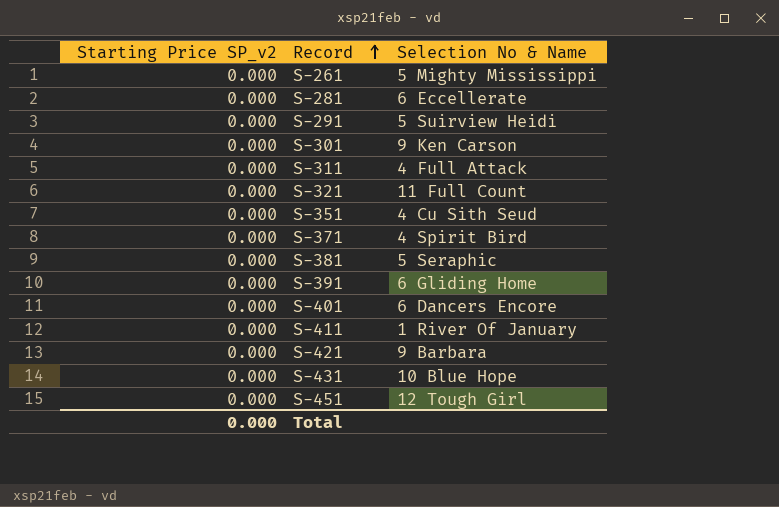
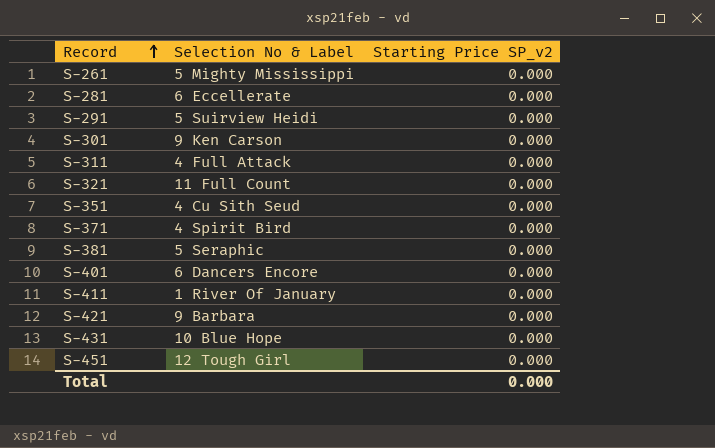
column name: Selection No & Name -> Selection No & Label
column Starting Price SP_v2 | position: 1 -> 3
row S-391: 0.000 | 6 Gliding Home -> none

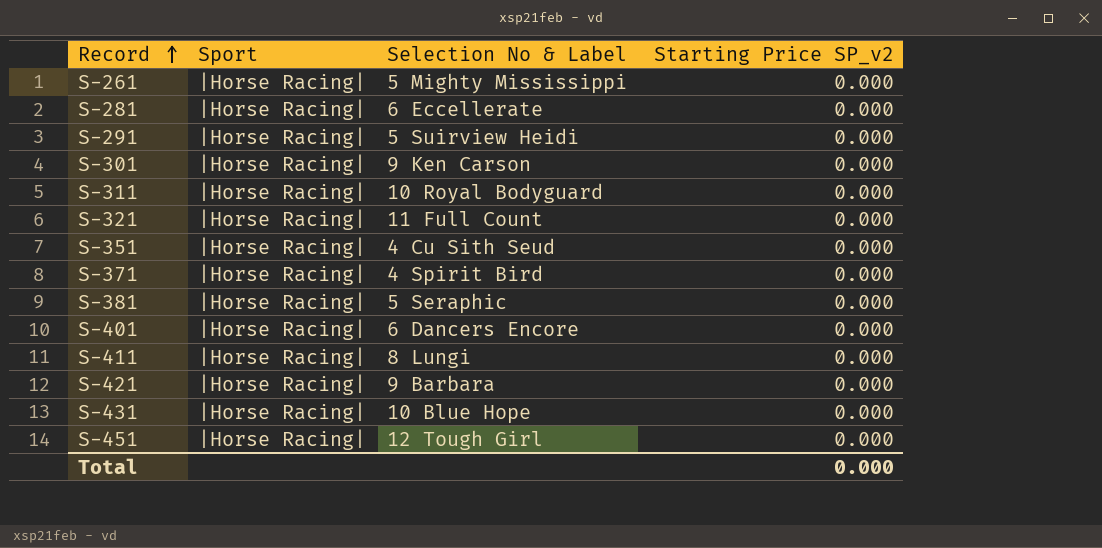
column Sport | position: none -> 2
S-311 | Selection No & Label: 4 Full Attack -> 10 Royal Bodyguard
S-411 | Selection No & Label: 1 River Of January -> 8 Lungi

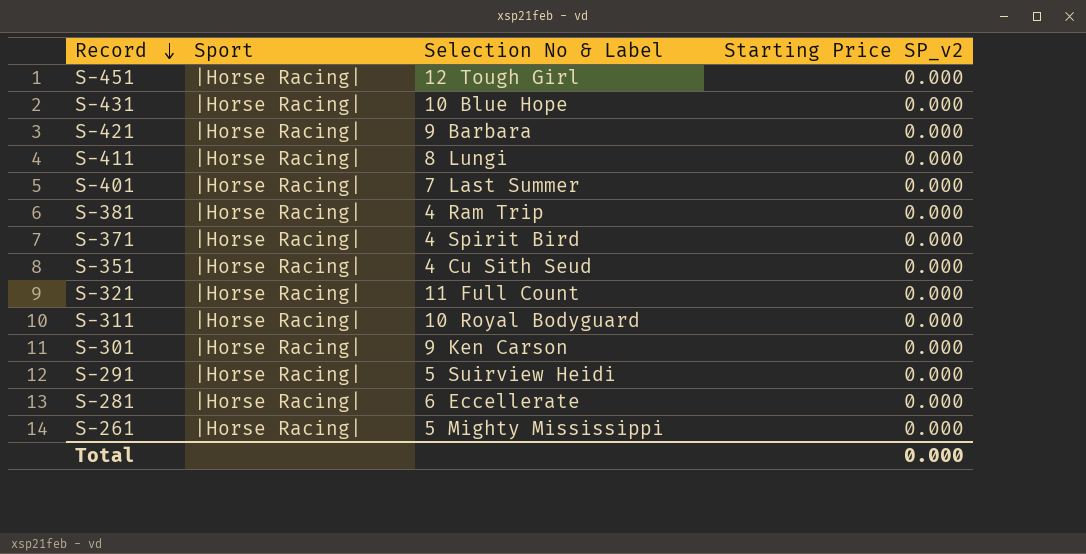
row order: Record ascending -> Record descending
S-401 | Selection No & Label: 6 Dancers Encore -> 7 Last Summer
S-381 | Selection No & Label: 5 Seraphic -> 4 Ram Trip

